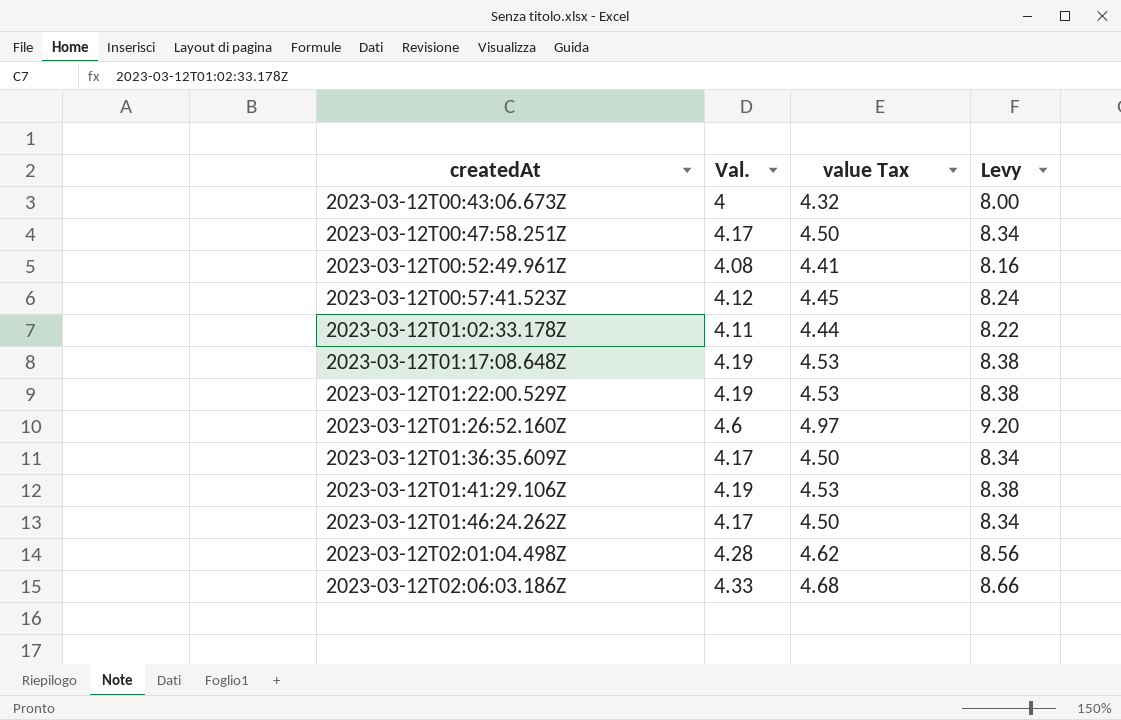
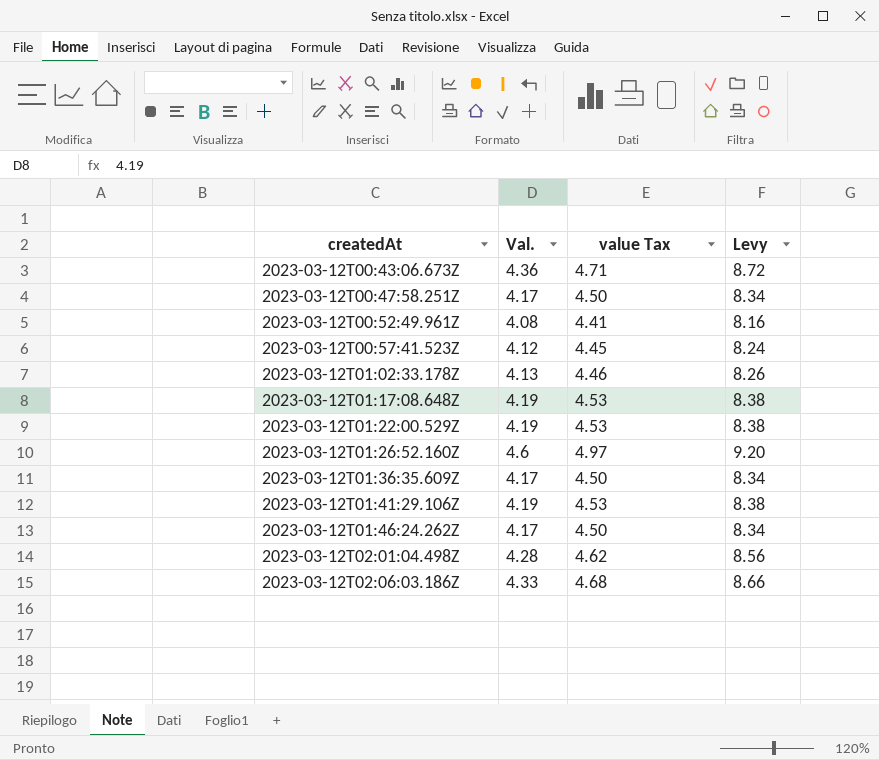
2023-03-12T00:43:06.673Z | Val.: 4 -> 4.36
2023-03-12T00:43:06.673Z | value Tax: 4.32 -> 4.71
2023-03-12T00:43:06.673Z | Levy: 8.00 -> 8.72
2023-03-12T01:02:33.178Z | Val.: 4.11 -> 4.13
2023-03-12T01:02:33.178Z | value Tax: 4.44 -> 4.46
2023-03-12T01:02:33.178Z | Levy: 8.22 -> 8.26

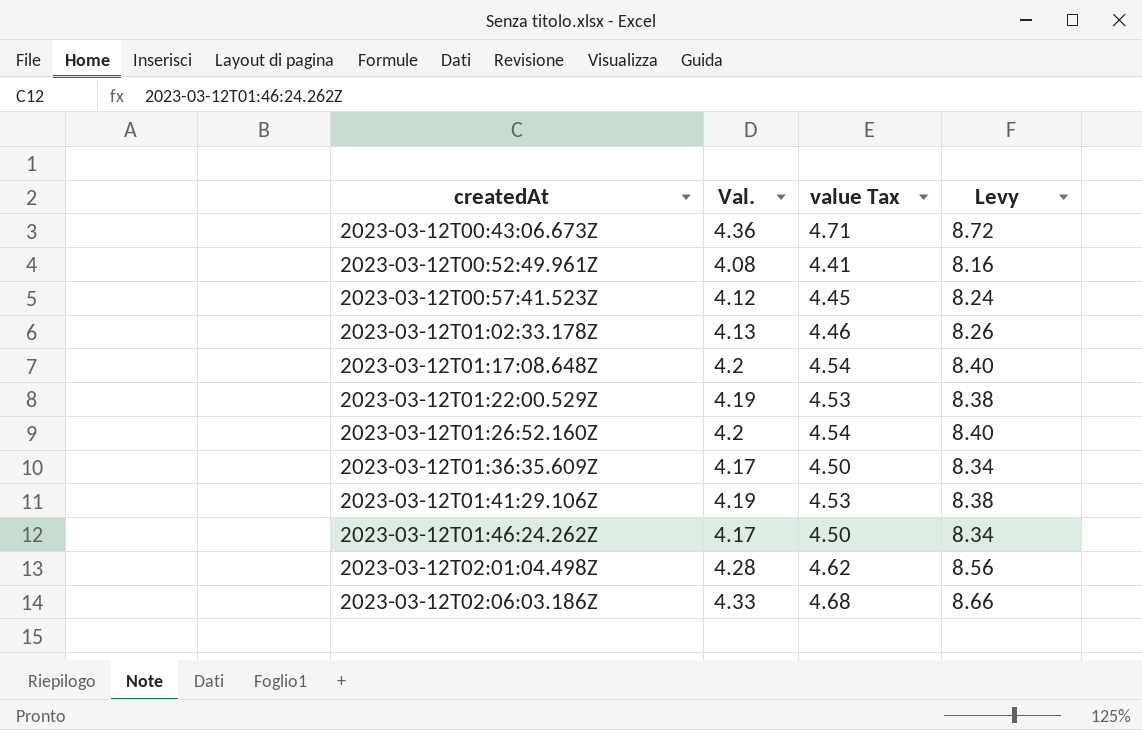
row 2023-03-12T00:47:58.251Z: 4.17 | 4.50 | 8.34 -> none
2023-03-12T01:17:08.648Z | Val.: 4.19 -> 4.2
2023-03-12T01:17:08.648Z | value Tax: 4.53 -> 4.54
2023-03-12T01:17:08.648Z | Levy: 8.38 -> 8.40
2023-03-12T01:26:52.160Z | Val.: 4.6 -> 4.2
2023-03-12T01:26:52.160Z | value Tax: 4.97 -> 4.54
2023-03-12T01:26:52.160Z | Levy: 9.20 -> 8.40

